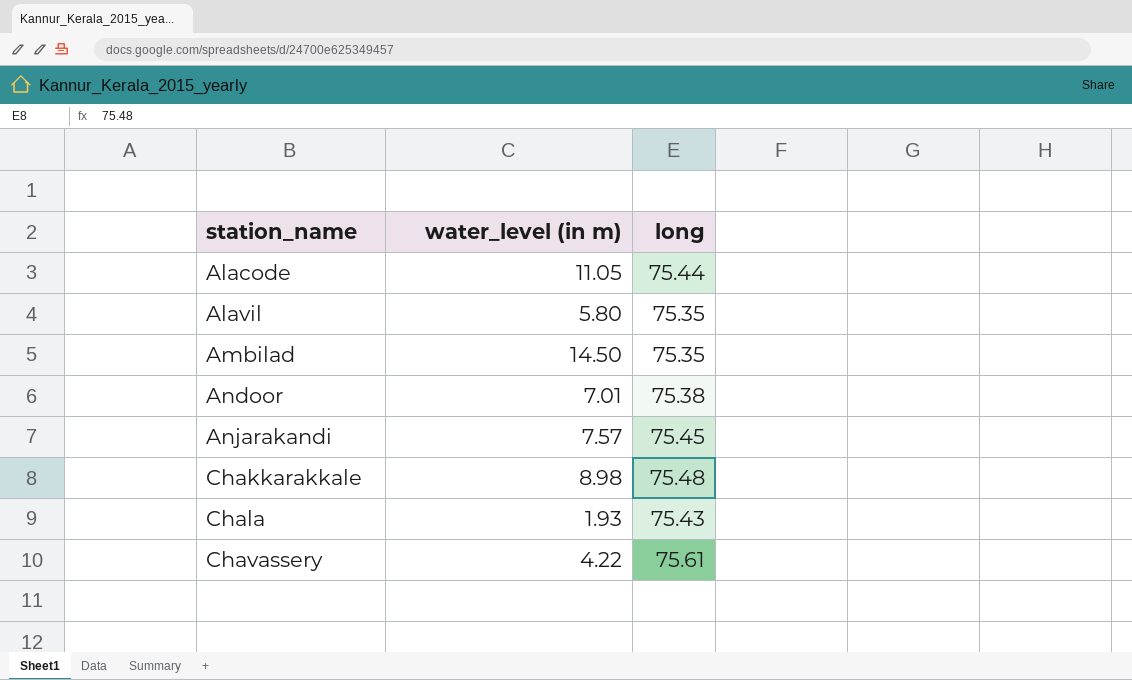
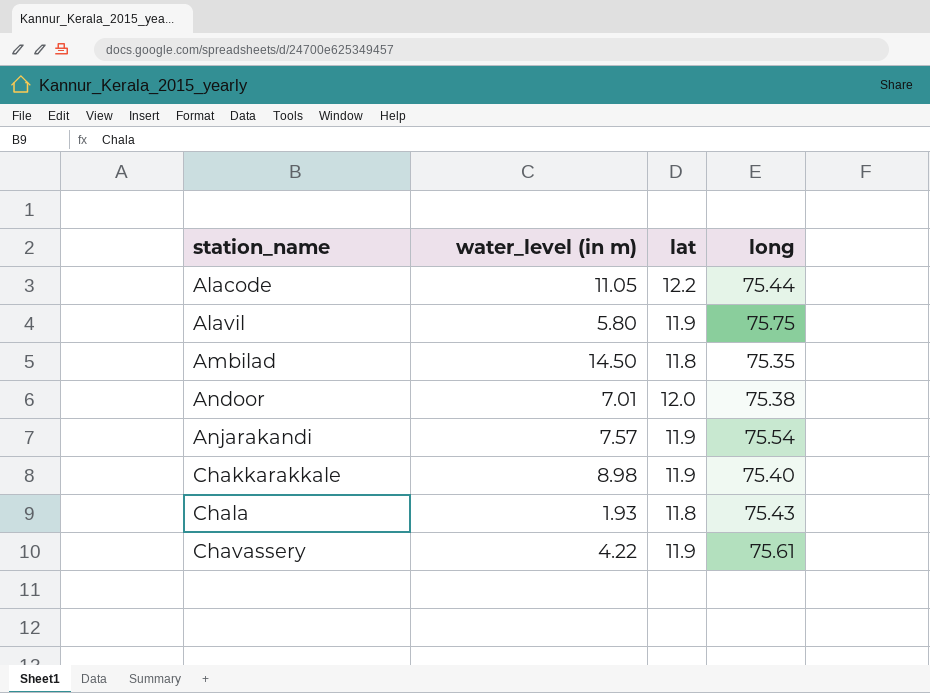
column lat | position: none -> 3
Alavil | long: 75.35 -> 75.75
Anjarakandi | long: 75.45 -> 75.54
Chakkarakkale | long: 75.48 -> 75.40

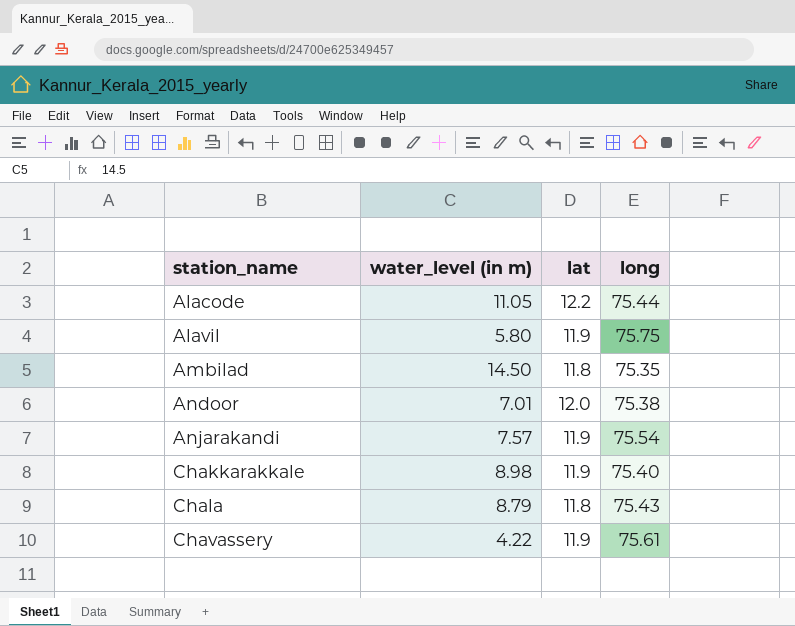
Chala | water_level (in m): 1.93 -> 8.79

